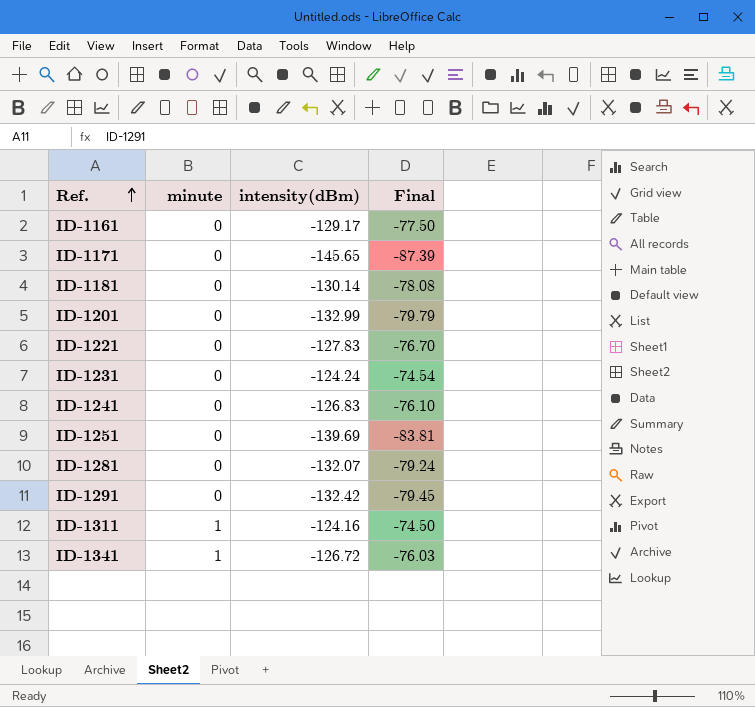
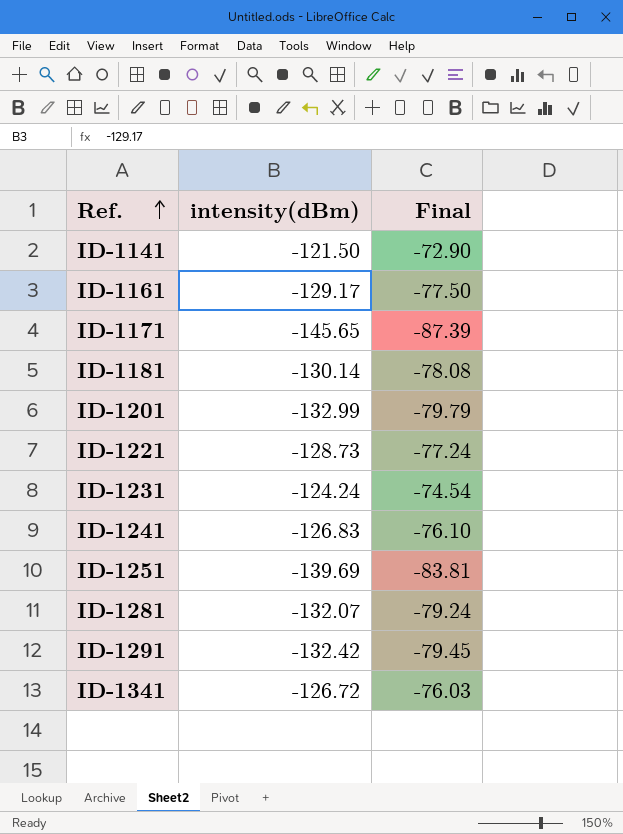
column minute | position: 2 -> none
row ID-1311: 1 | -124.16 | -74.50 -> none
row ID-1141: none -> -121.50 | -72.90
ID-1221 | intensity(dBm): -127.83 -> -128.73
ID-1221 | Final: -76.70 -> -77.24

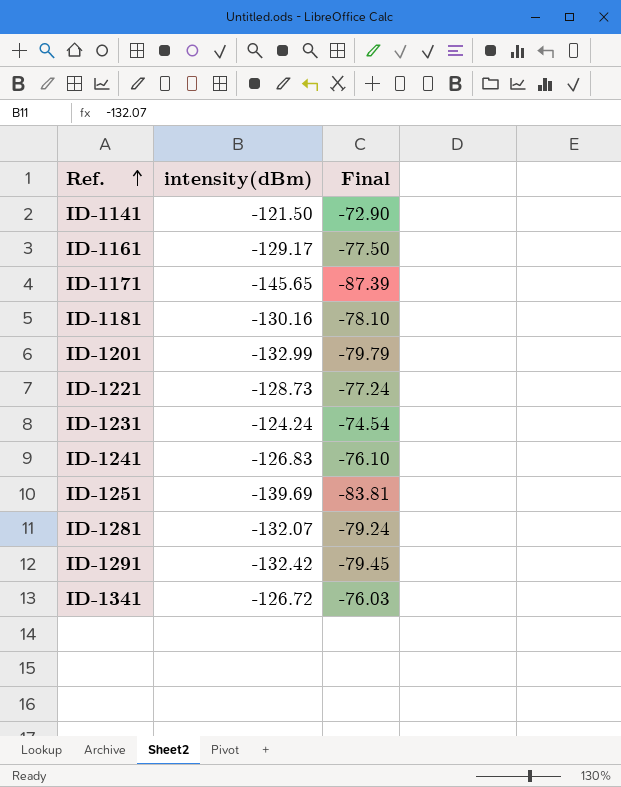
ID-1181 | intensity(dBm): -130.14 -> -130.16
ID-1181 | Final: -78.08 -> -78.10

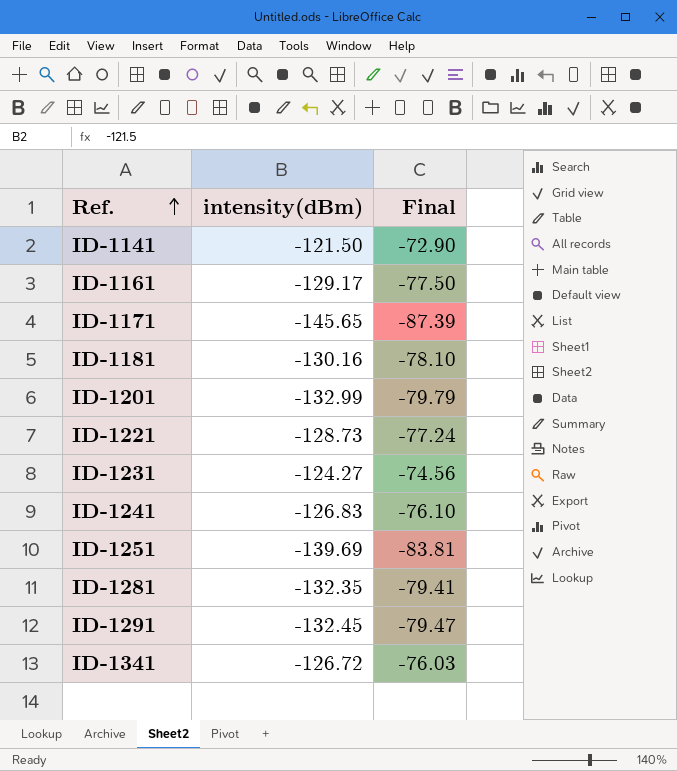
ID-1231 | intensity(dBm): -124.24 -> -124.27
ID-1231 | Final: -74.54 -> -74.56
ID-1281 | intensity(dBm): -132.07 -> -132.35
ID-1281 | Final: -79.24 -> -79.41
ID-1291 | intensity(dBm): -132.42 -> -132.45
ID-1291 | Final: -79.45 -> -79.47

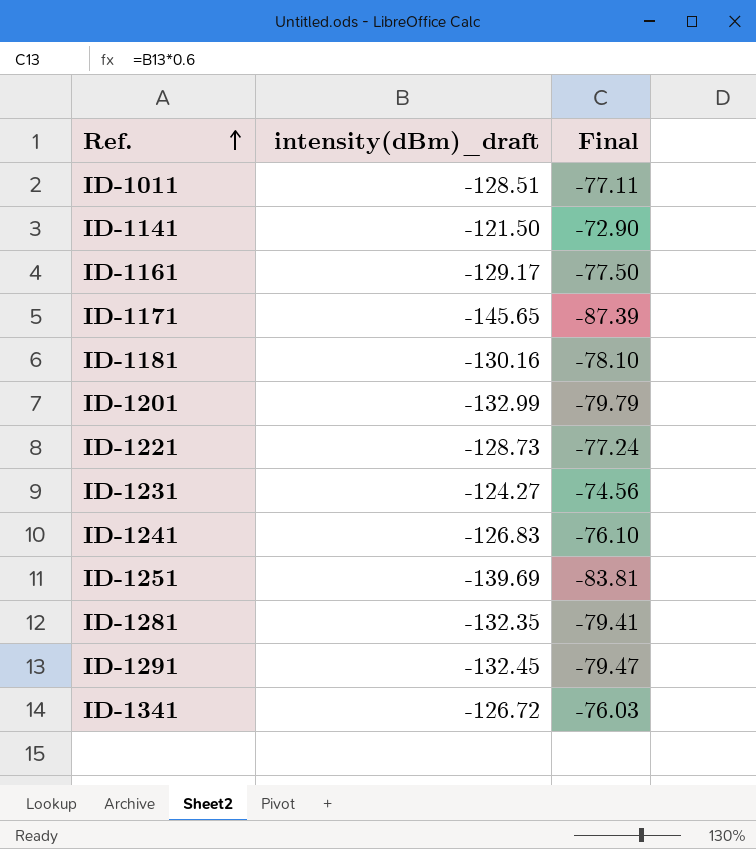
column name: intensity(dBm) -> intensity(dBm)_draft
row ID-1011: none -> -128.51 | -77.11

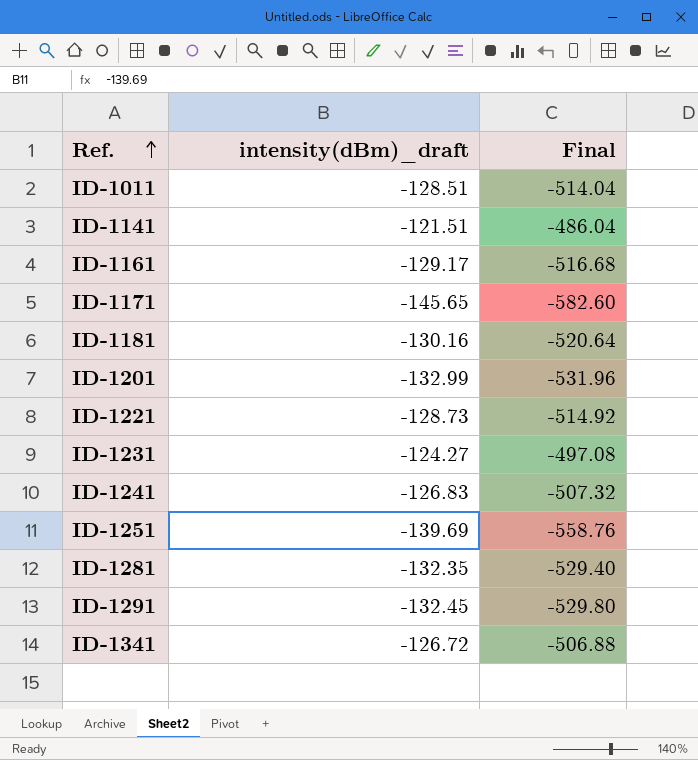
column Final | formula: [intensity(dBm)_draft] * 0.6 -> [intensity(dBm)_draft] * 4
ID-1141 | intensity(dBm)_draft: -121.50 -> -121.51

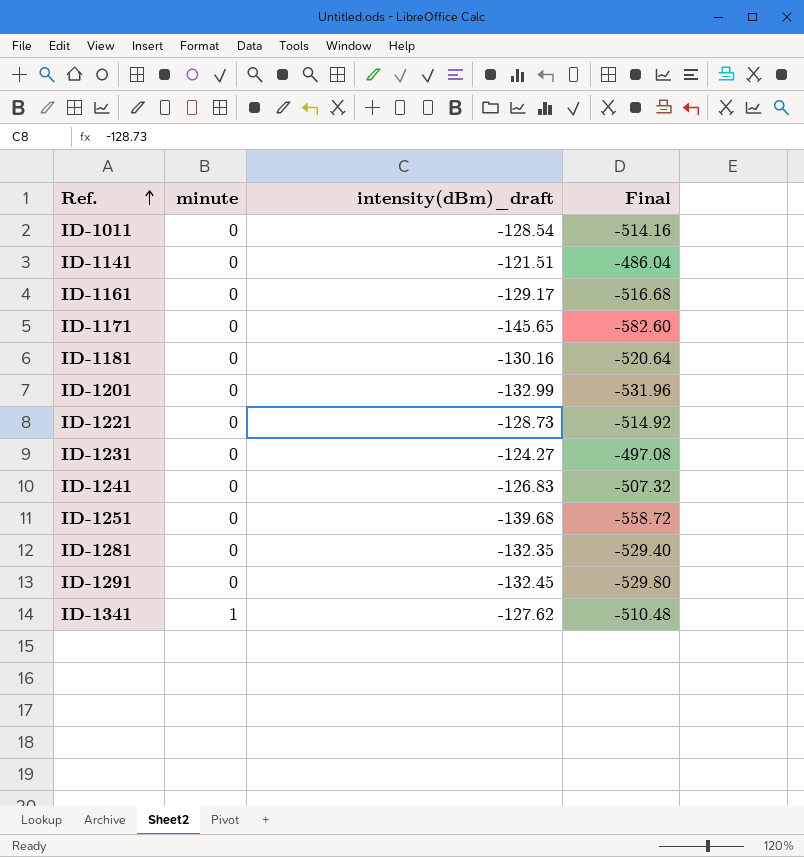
column minute | position: none -> 2
ID-1011 | intensity(dBm)_draft: -128.51 -> -128.54
ID-1011 | Final: -514.04 -> -514.16
ID-1251 | intensity(dBm)_draft: -139.69 -> -139.68
ID-1251 | Final: -558.76 -> -558.72
ID-1341 | intensity(dBm)_draft: -126.72 -> -127.62
ID-1341 | Final: -506.88 -> -510.48

